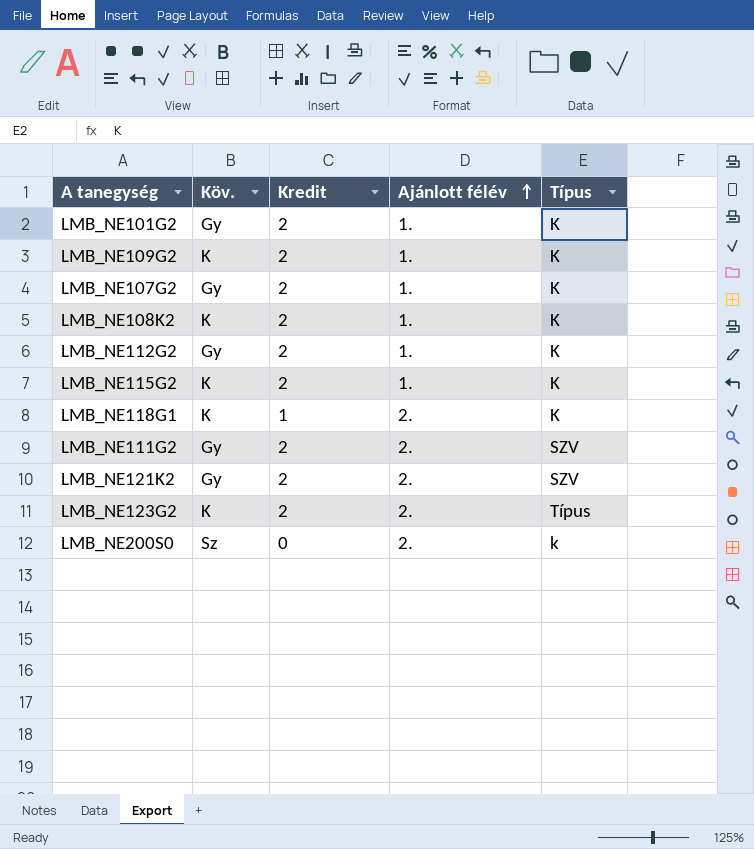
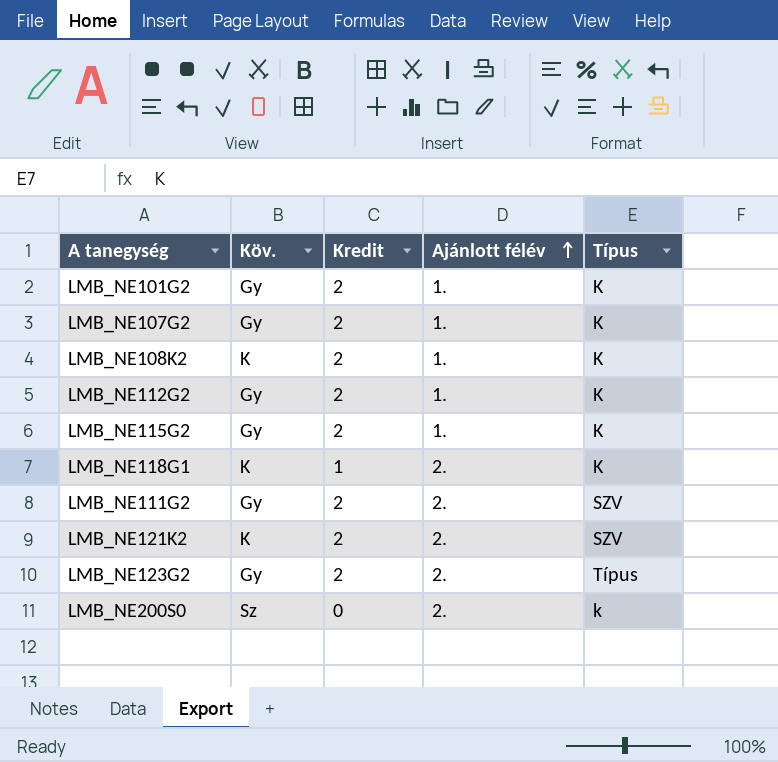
row LMB_NE109G2: K | 2 | 1. | K -> none
LMB_NE115G2 | Köv.: K -> Gy
LMB_NE121K2 | Köv.: Gy -> K
LMB_NE123G2 | Köv.: K -> Gy

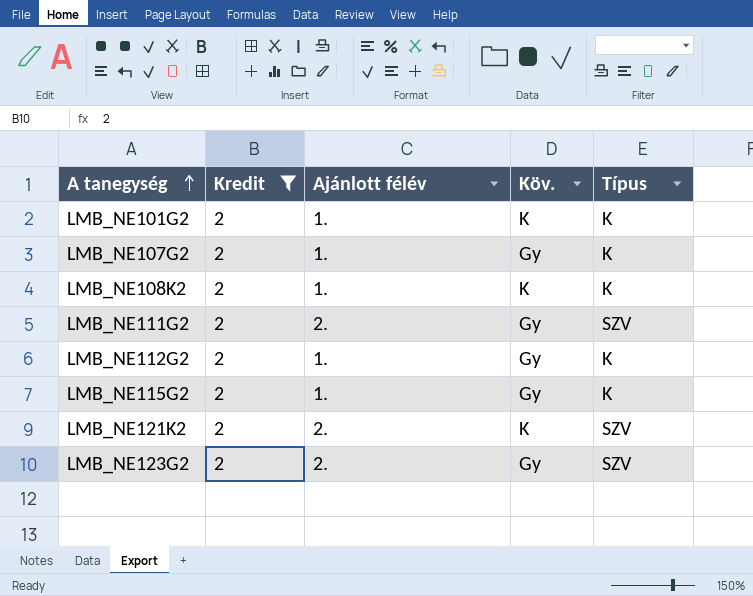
filter: none -> Kredit = 2
row order: Ajánlott félév ascending -> A tanegység ascending
column Köv. | position: 2 -> 4
LMB_NE101G2 | Köv.: Gy -> K
LMB_NE123G2 | Típus: Típus -> SZV

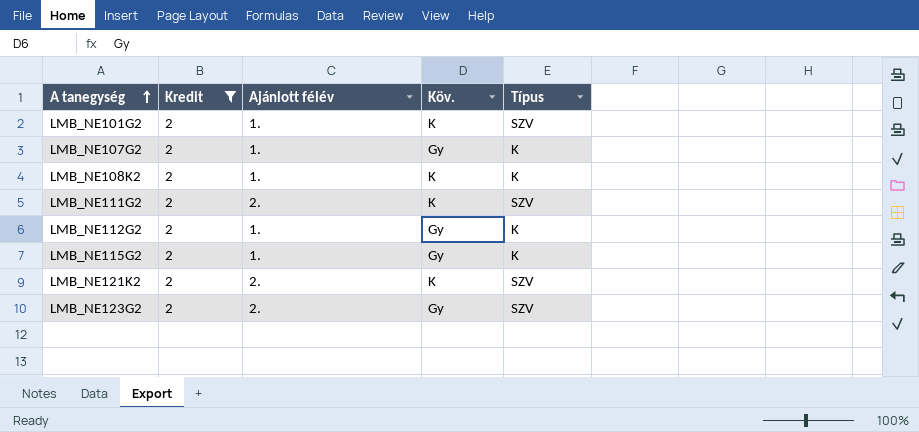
LMB_NE101G2 | Típus: K -> SZV
LMB_NE111G2 | Köv.: Gy -> K

